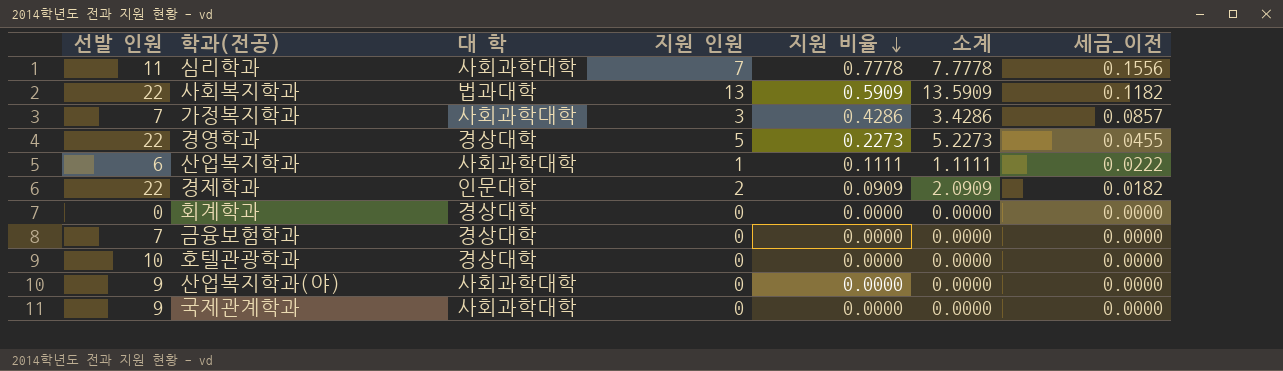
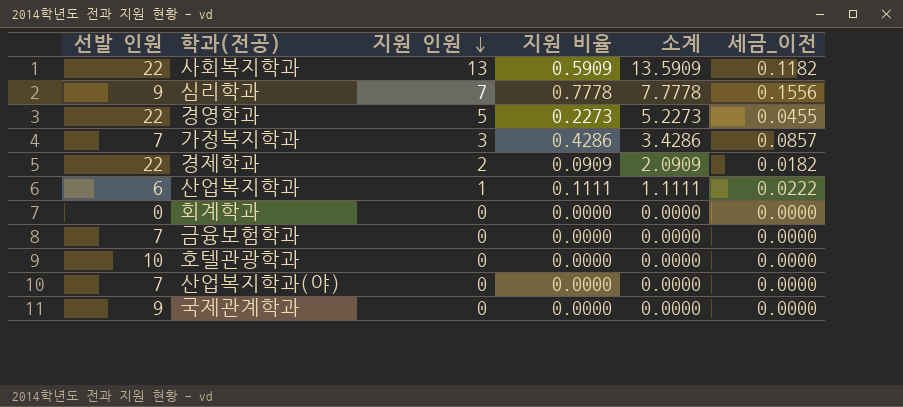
row order: 지원 비율 descending -> 지원 인원 descending
column 대 학 | position: 3 -> none
심리학과 | 선발 인원: 11 -> 9
산업복지학과(야) | 선발 인원: 9 -> 7

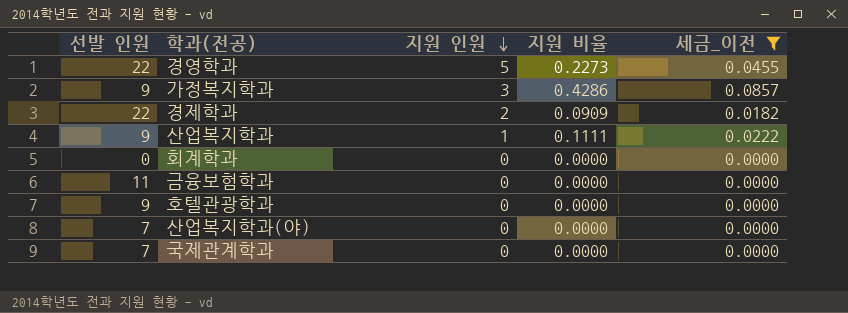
filter: none -> 세금_이전 <= 0.0857
column 소계 | formula: [지원 인원] + [지원 비율] -> none
가정복지학과 | 선발 인원: 7 -> 9
산업복지학과 | 선발 인원: 6 -> 9
금융보험학과 | 선발 인원: 7 -> 11
호텔관광학과 | 선발 인원: 10 -> 9
국제관계학과 | 선발 인원: 9 -> 7

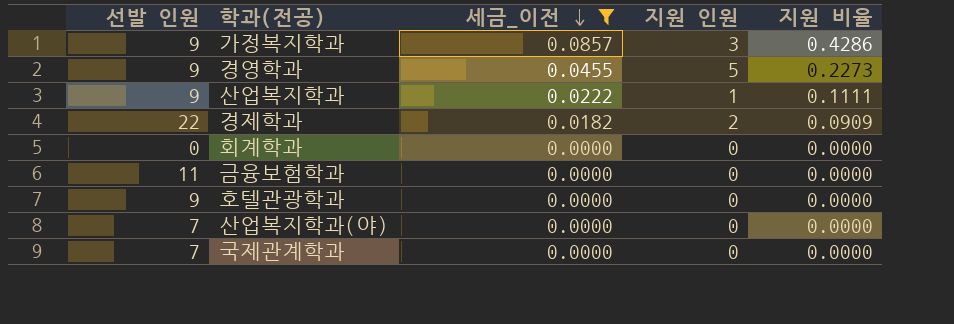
row order: 지원 인원 descending -> 세금_이전 descending
column 세금_이전 | position: 5 -> 3
경영학과 | 선발 인원: 22 -> 9

